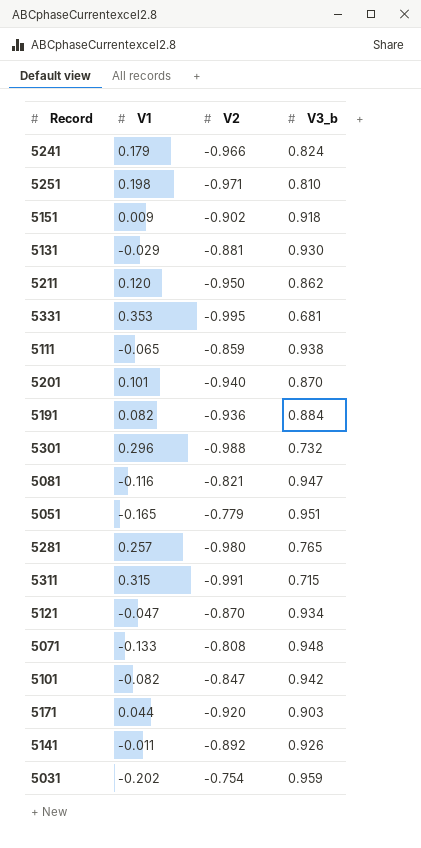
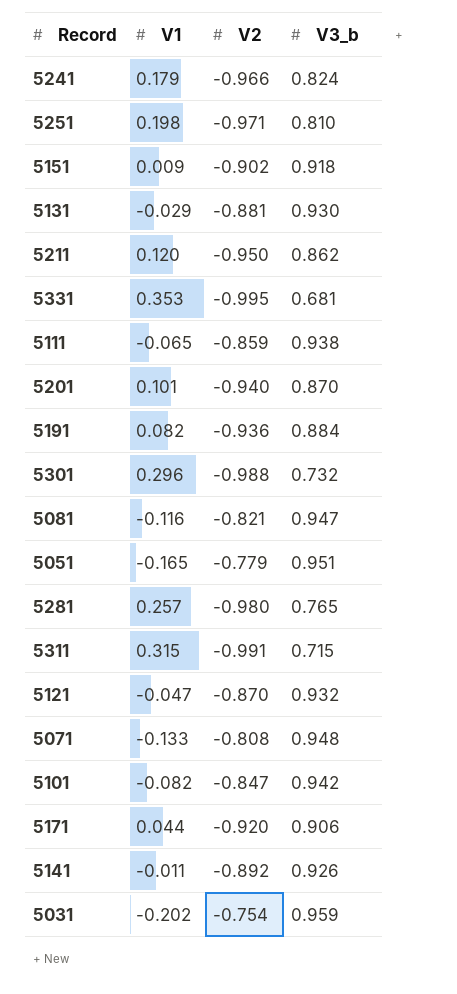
5121 | V3_b: 0.934 -> 0.932
5171 | V3_b: 0.903 -> 0.906

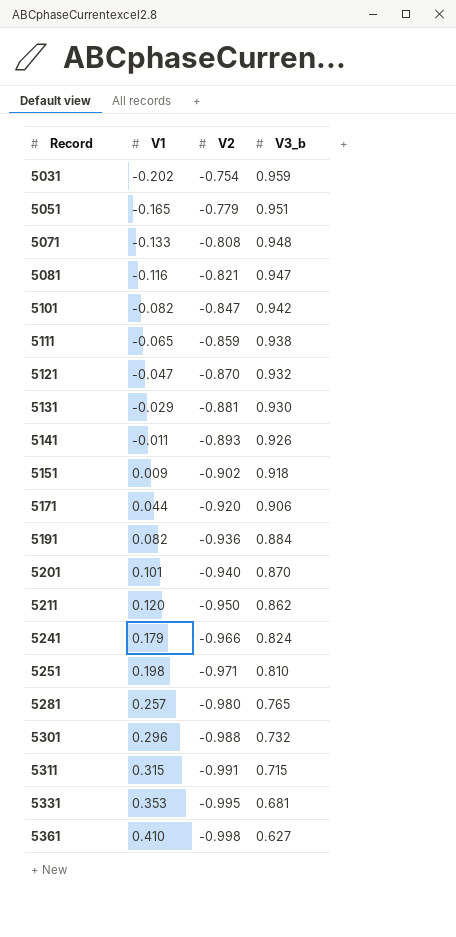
row order: none -> Record ascending
5141 | V2: -0.892 -> -0.893
row 5361: none -> 0.410 | -0.998 | 0.627

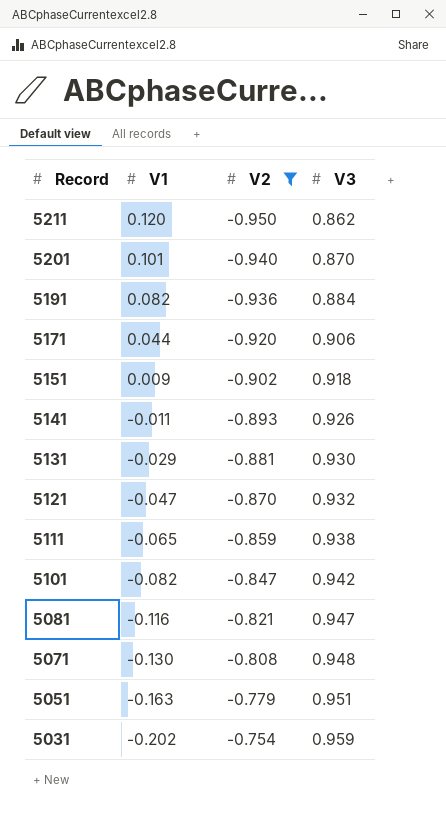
filter: none -> V2 >= -0.950
row order: Record ascending -> Record descending
column name: V3_b -> V3
5071 | V1: -0.133 -> -0.130
5051 | V1: -0.165 -> -0.163

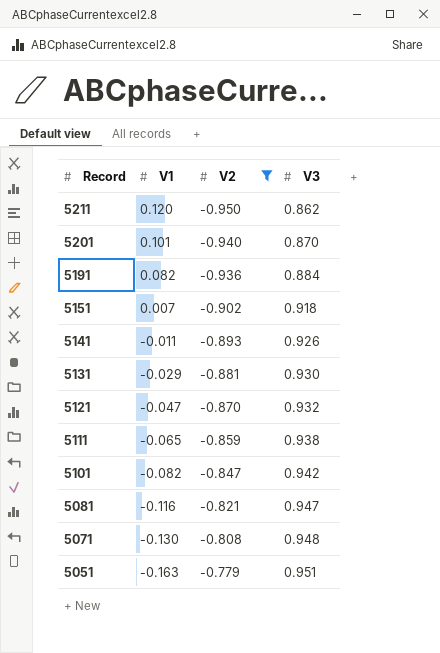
row 5171: 0.044 | -0.920 | 0.906 -> none
row 5031: -0.202 | -0.754 | 0.959 -> none
5151 | V1: 0.009 -> 0.007

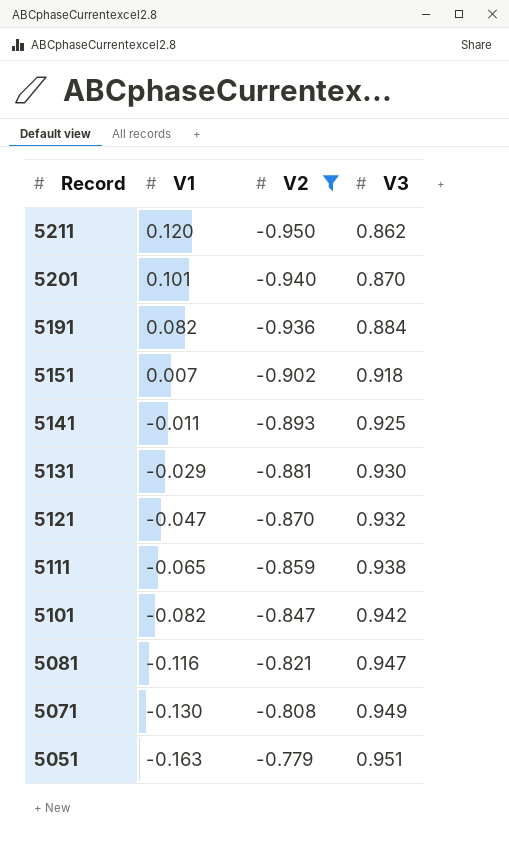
5141 | V3: 0.926 -> 0.925
5071 | V3: 0.948 -> 0.949

